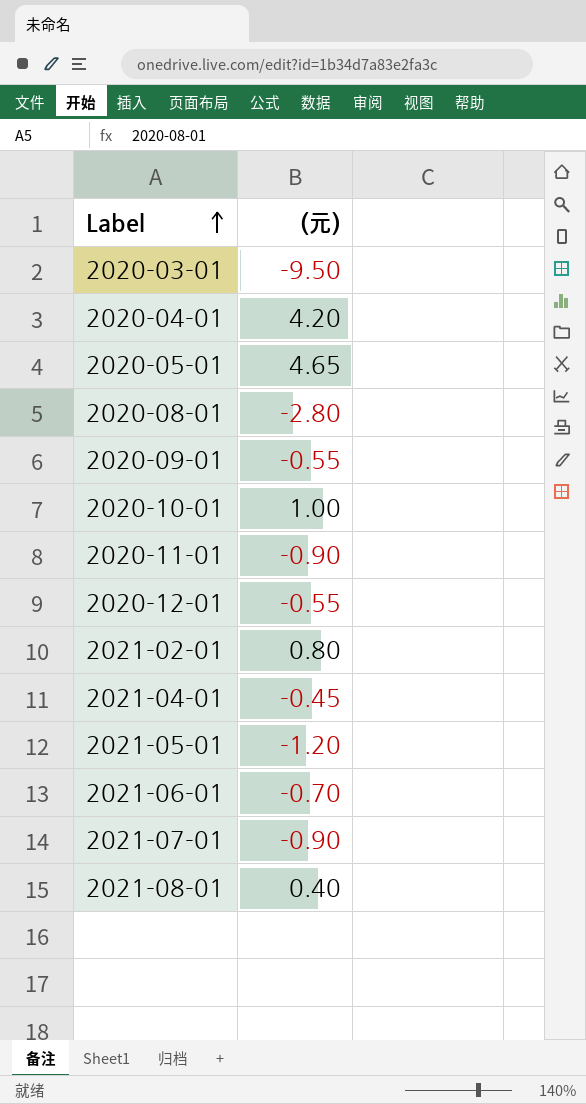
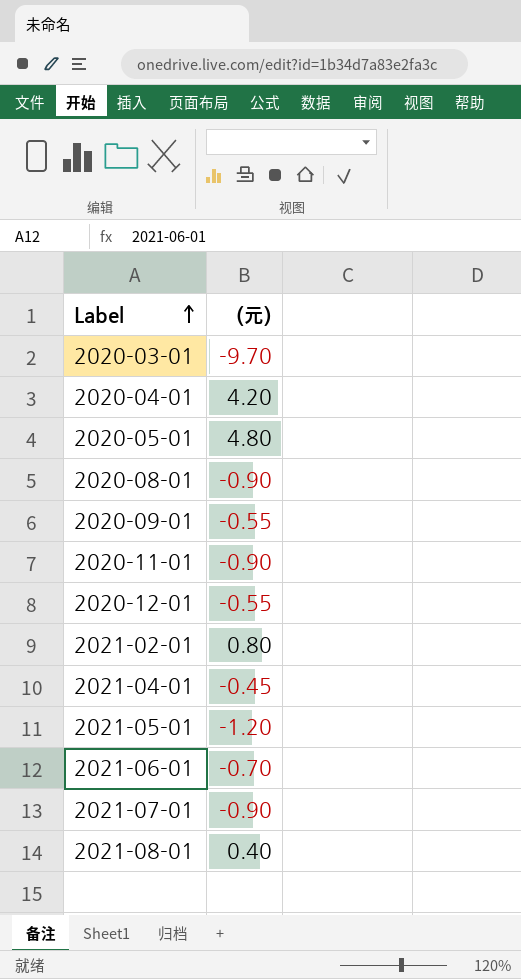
row 2020-10-01: 1.00 -> none
2020-03-01 | (元): -9.50 -> -9.70
2020-05-01 | (元): 4.65 -> 4.80
2020-08-01 | (元): -2.80 -> -0.90

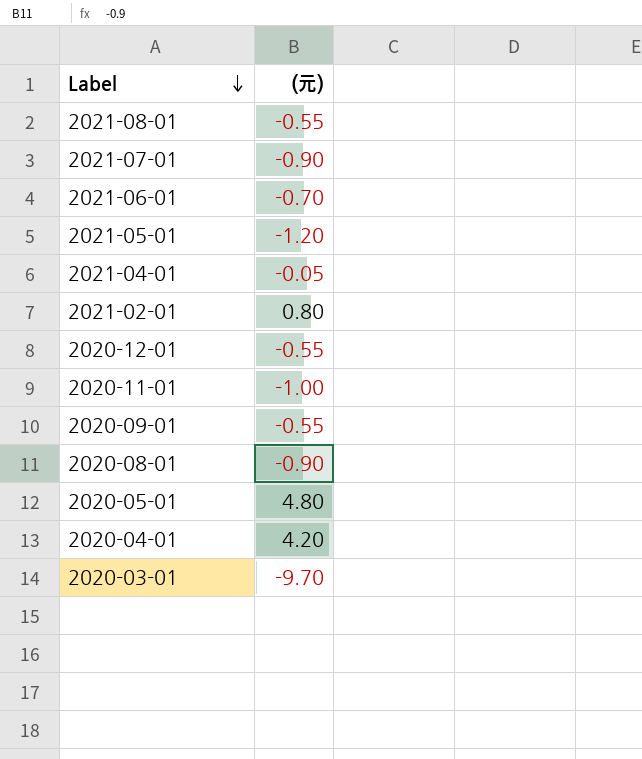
row order: Label ascending -> Label descending
2021-08-01 | (元): 0.40 -> -0.55
2021-04-01 | (元): -0.45 -> -0.05
2020-11-01 | (元): -0.90 -> -1.00

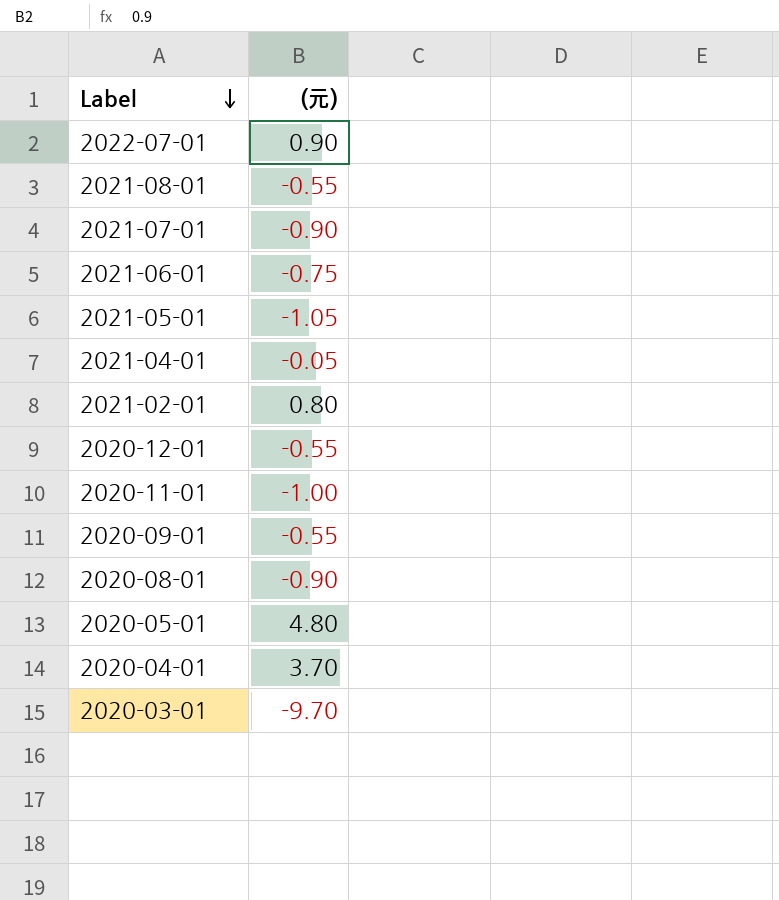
row 2022-07-01: none -> 0.90
2021-06-01 | (元): -0.70 -> -0.75
2021-05-01 | (元): -1.20 -> -1.05
2020-04-01 | (元): 4.20 -> 3.70

